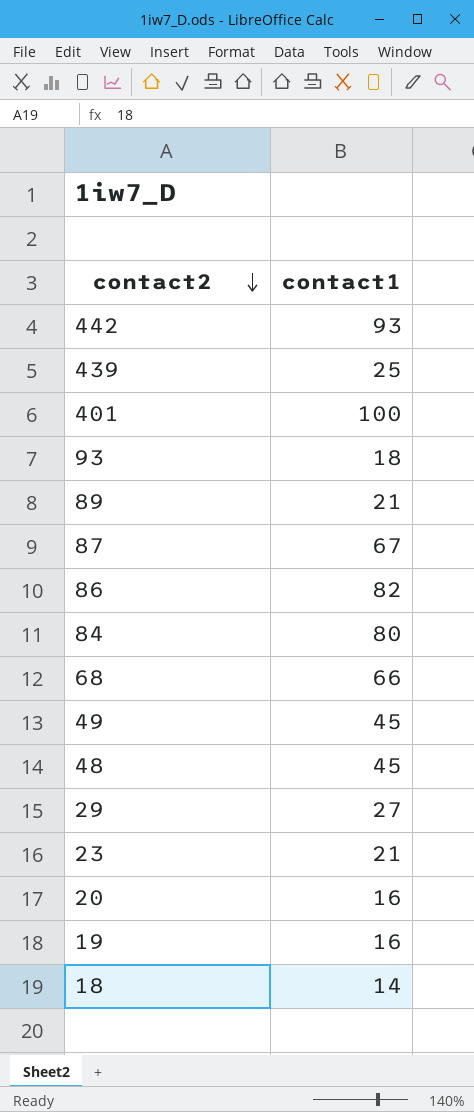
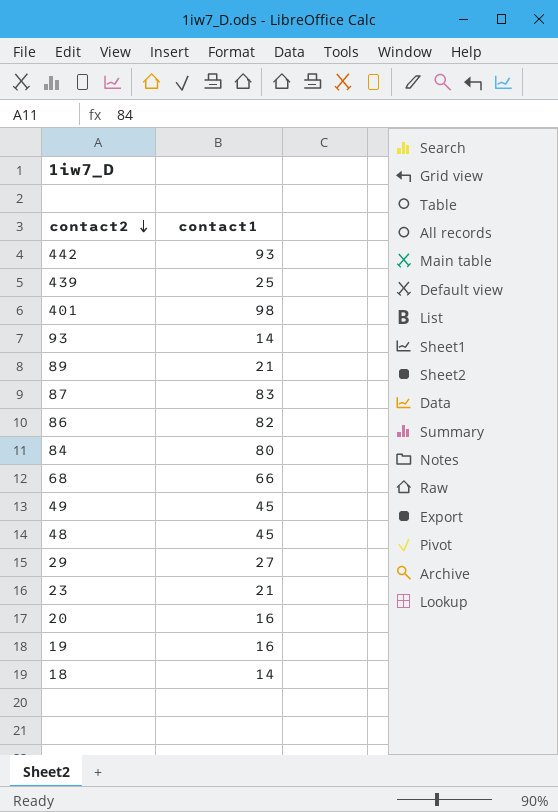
401 | contact1: 100 -> 98
93 | contact1: 18 -> 14
87 | contact1: 67 -> 83

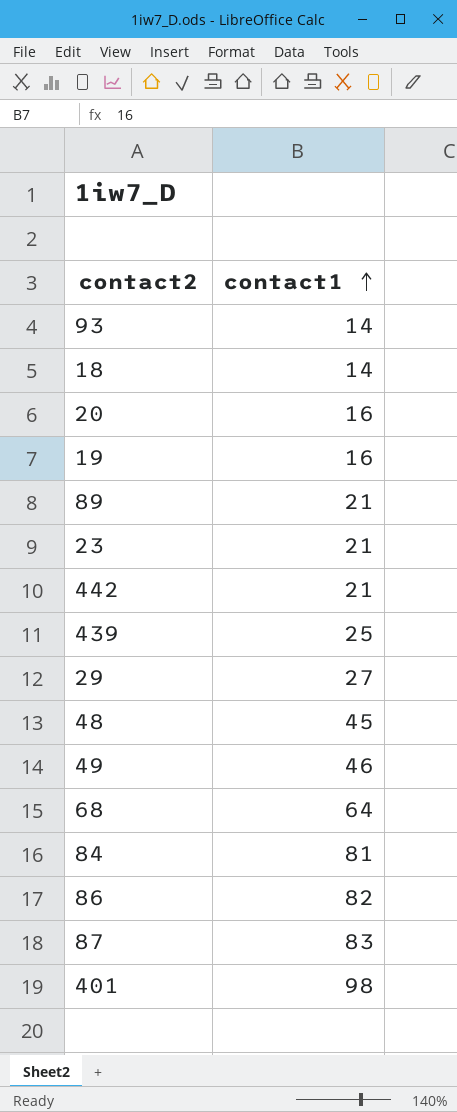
row order: contact2 descending -> contact1 ascending
442 | contact1: 93 -> 21
49 | contact1: 45 -> 46
68 | contact1: 66 -> 64
84 | contact1: 80 -> 81

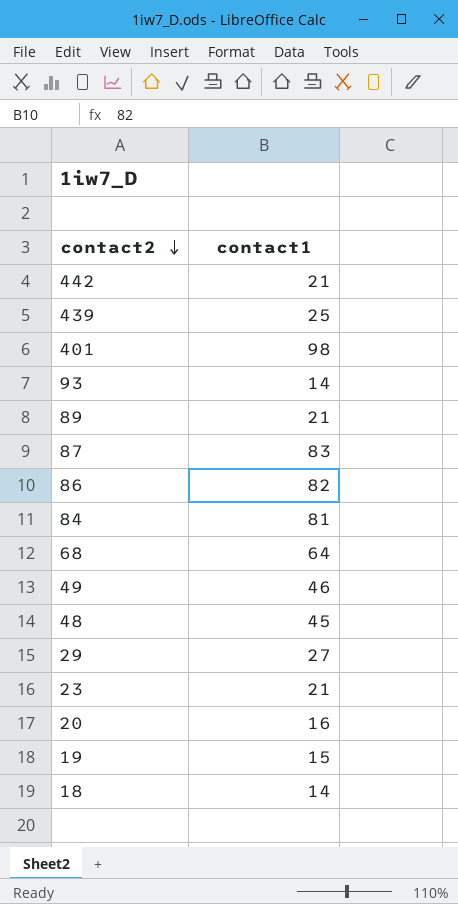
row order: contact1 ascending -> contact2 descending
19 | contact1: 16 -> 15

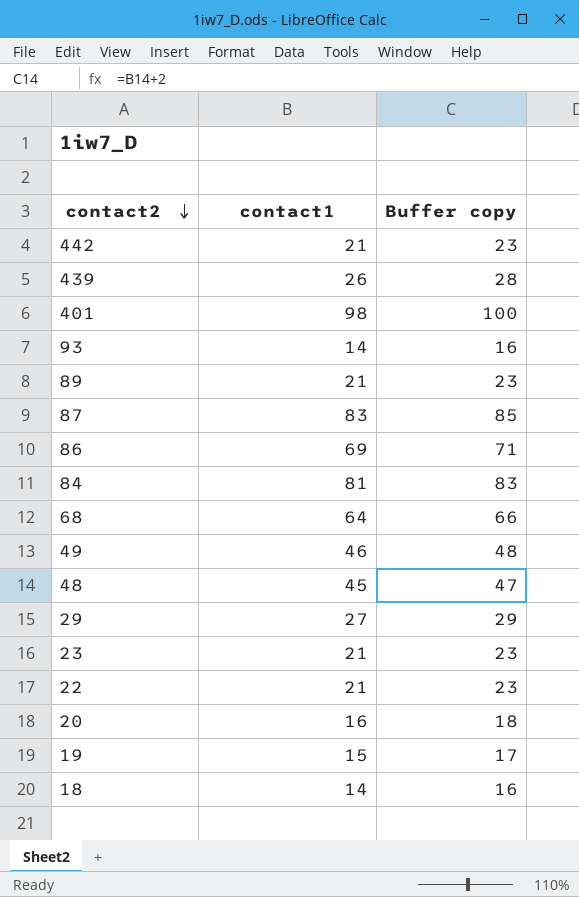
column Buffer copy | formula: none -> [contact1] + 2
439 | contact1: 25 -> 26
86 | contact1: 82 -> 69
row 22: none -> 21 | 23

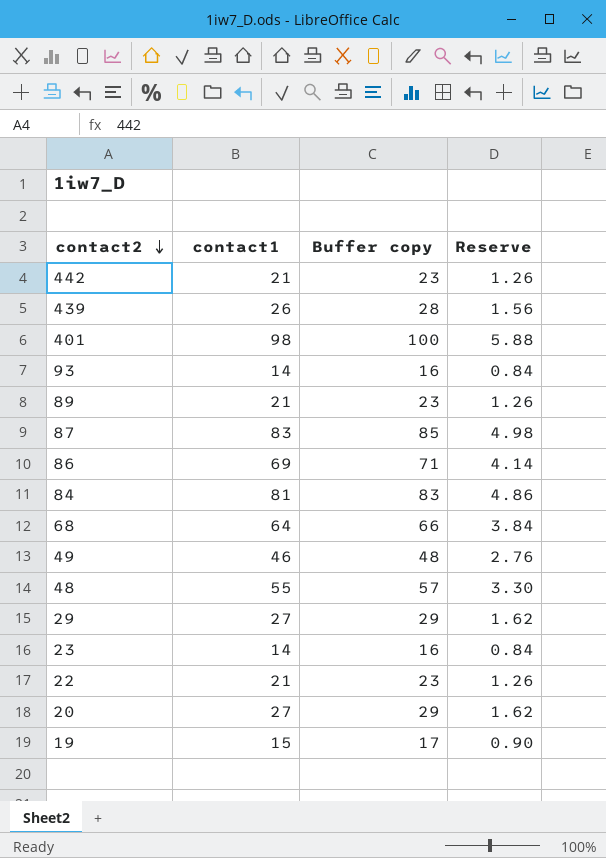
column Reserve | formula: none -> [contact1] * 0.06
row 18: 14 | 16 -> none
48 | contact1: 45 -> 55
48 | Buffer copy: 47 -> 57
23 | contact1: 21 -> 14
23 | Buffer copy: 23 -> 16
20 | contact1: 16 -> 27
20 | Buffer copy: 18 -> 29

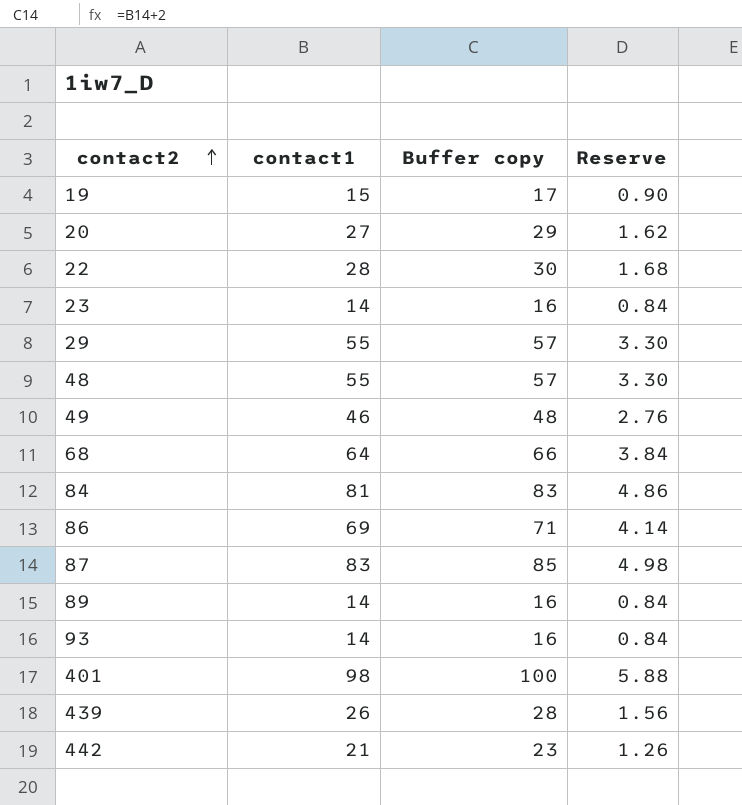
row order: contact2 descending -> contact2 ascending
22 | contact1: 21 -> 28
22 | Buffer copy: 23 -> 30
22 | Reserve: 1.26 -> 1.68
29 | contact1: 27 -> 55
29 | Buffer copy: 29 -> 57
29 | Reserve: 1.62 -> 3.30
89 | contact1: 21 -> 14
89 | Buffer copy: 23 -> 16
89 | Reserve: 1.26 -> 0.84

